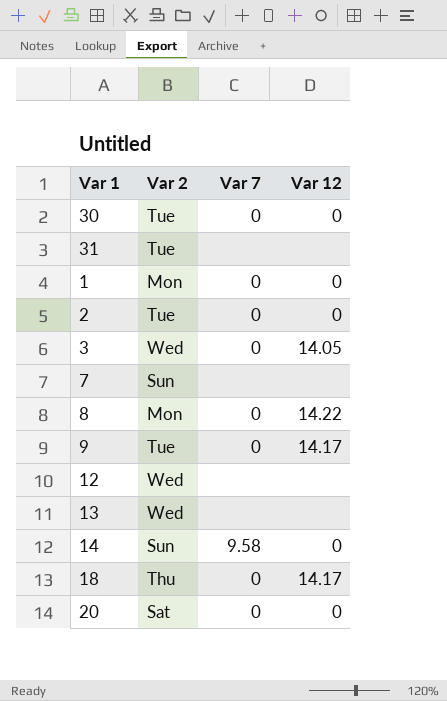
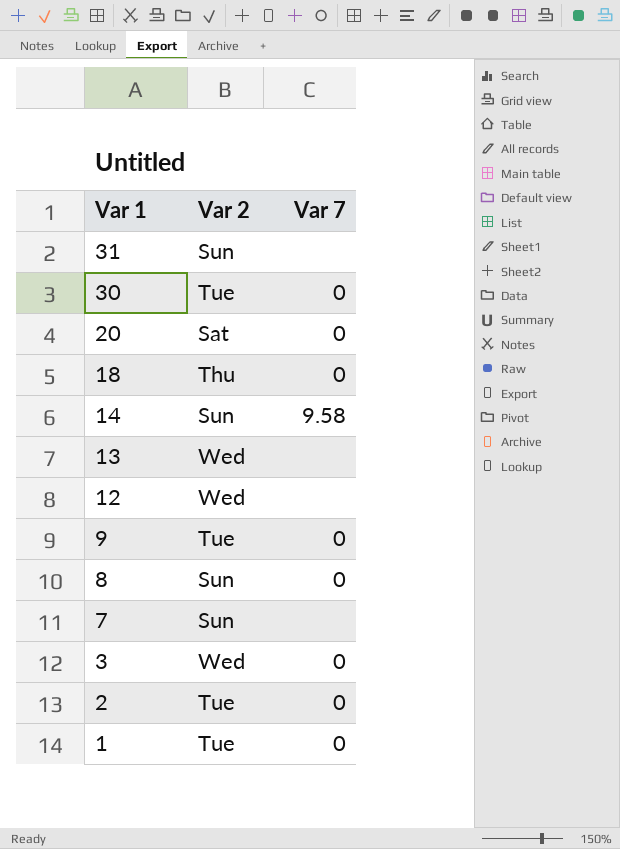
row order: none -> Var 1 descending
column Var 12 | position: 4 -> none
31 | Var 2: Tue -> Sun
8 | Var 2: Mon -> Sun
1 | Var 2: Mon -> Tue

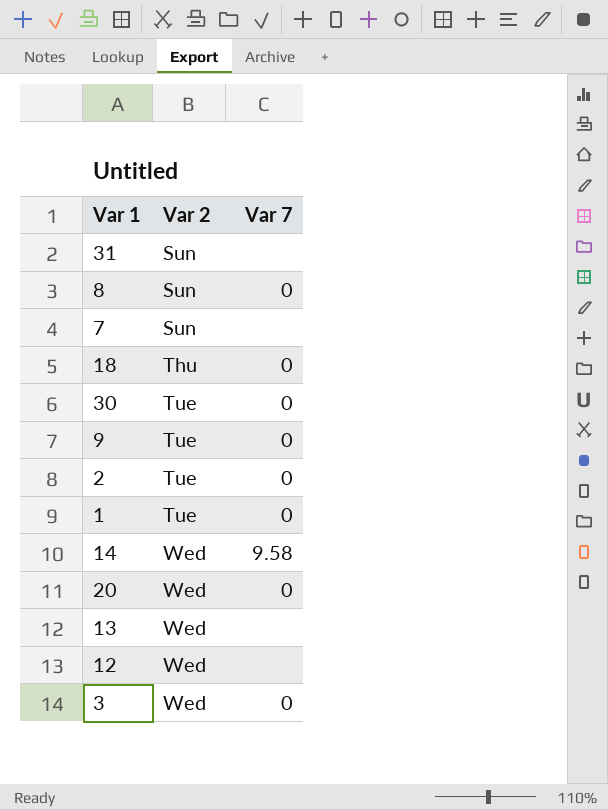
row order: Var 1 descending -> Var 2 ascending
14 | Var 2: Sun -> Wed
20 | Var 2: Sat -> Wed

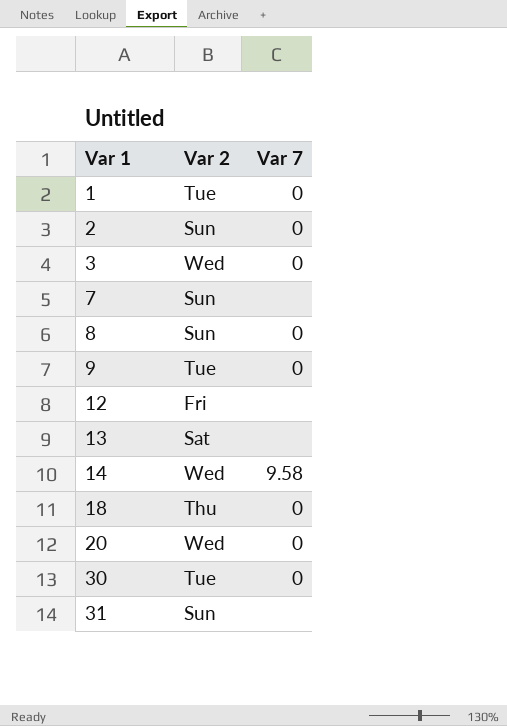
row order: Var 2 ascending -> Var 1 ascending
2 | Var 2: Tue -> Sun
12 | Var 2: Wed -> Fri
13 | Var 2: Wed -> Sat

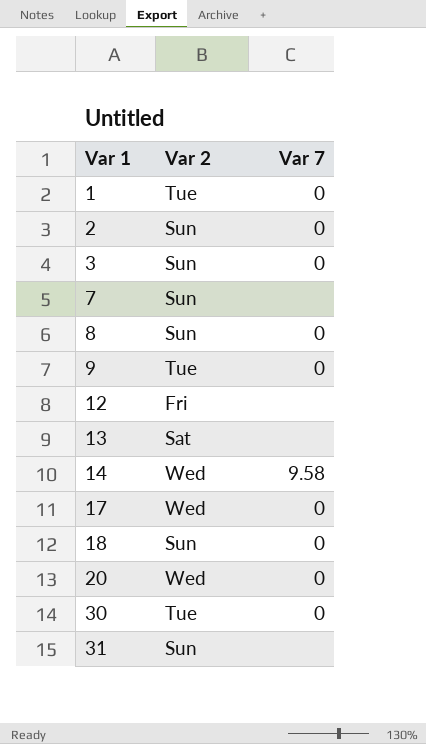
3 | Var 2: Wed -> Sun
row 17: none -> Wed | 0
18 | Var 2: Thu -> Sun

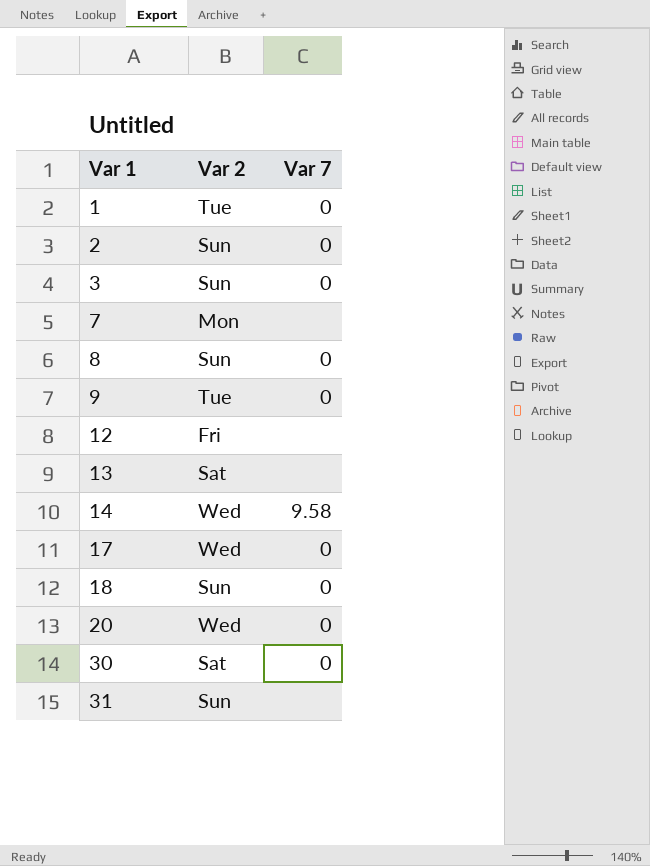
7 | Var 2: Sun -> Mon
30 | Var 2: Tue -> Sat

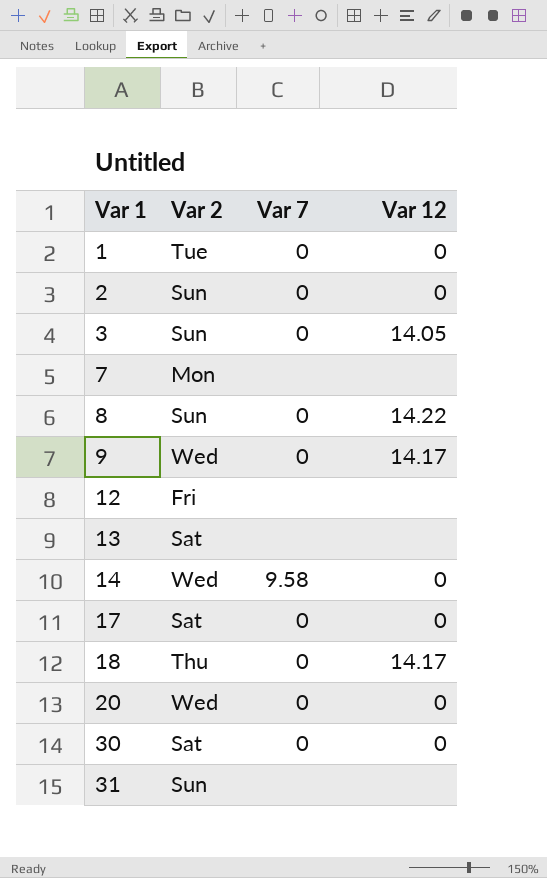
column Var 12 | position: none -> 4
9 | Var 2: Tue -> Wed
17 | Var 2: Wed -> Sat
18 | Var 2: Sun -> Thu

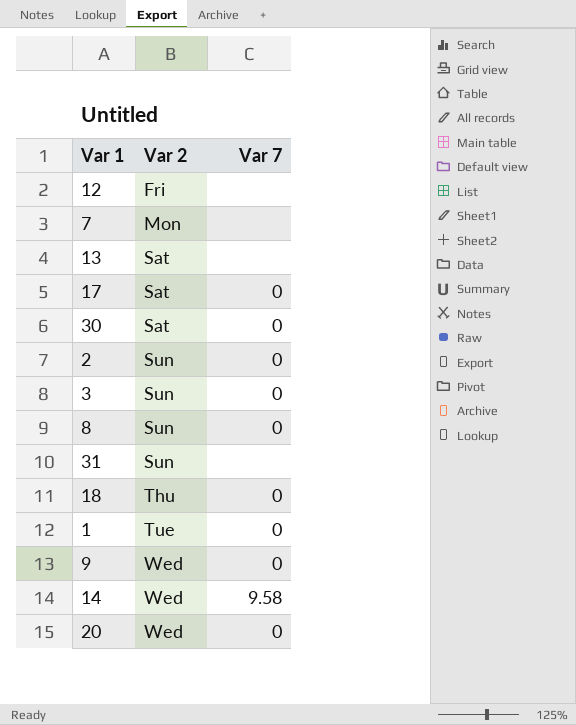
row order: Var 1 ascending -> Var 2 ascending
column Var 12 | position: 4 -> none

